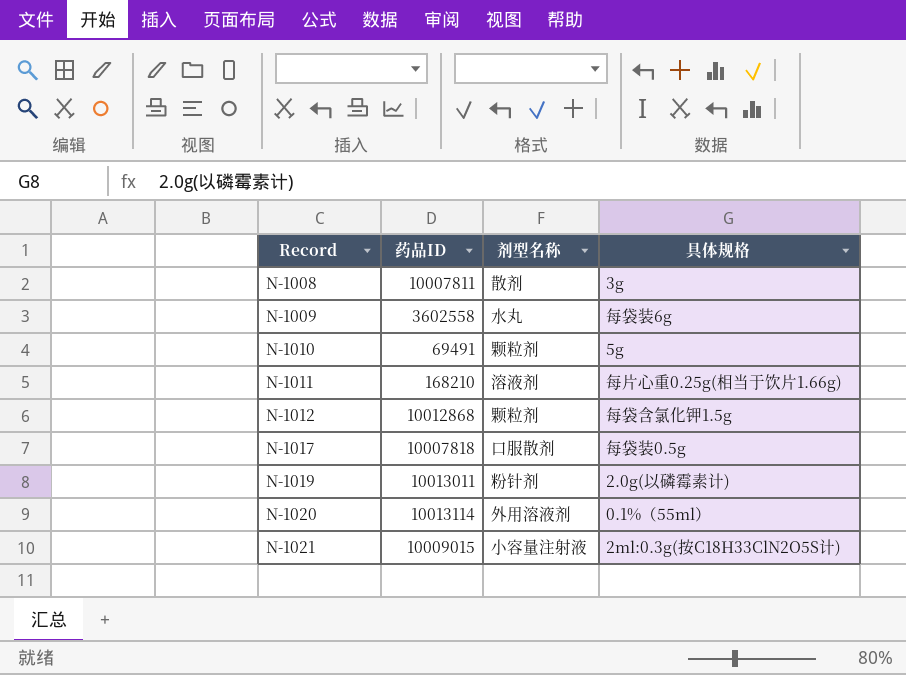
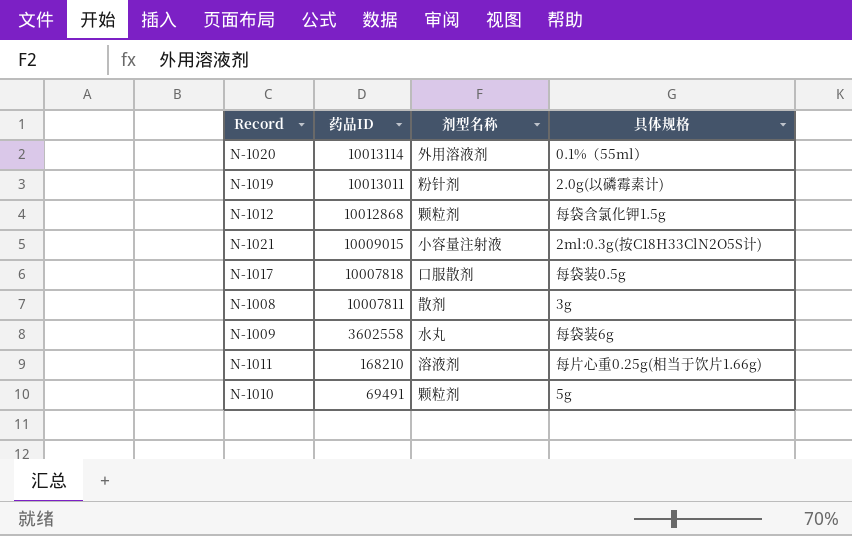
row order: Record ascending -> 药品ID descending

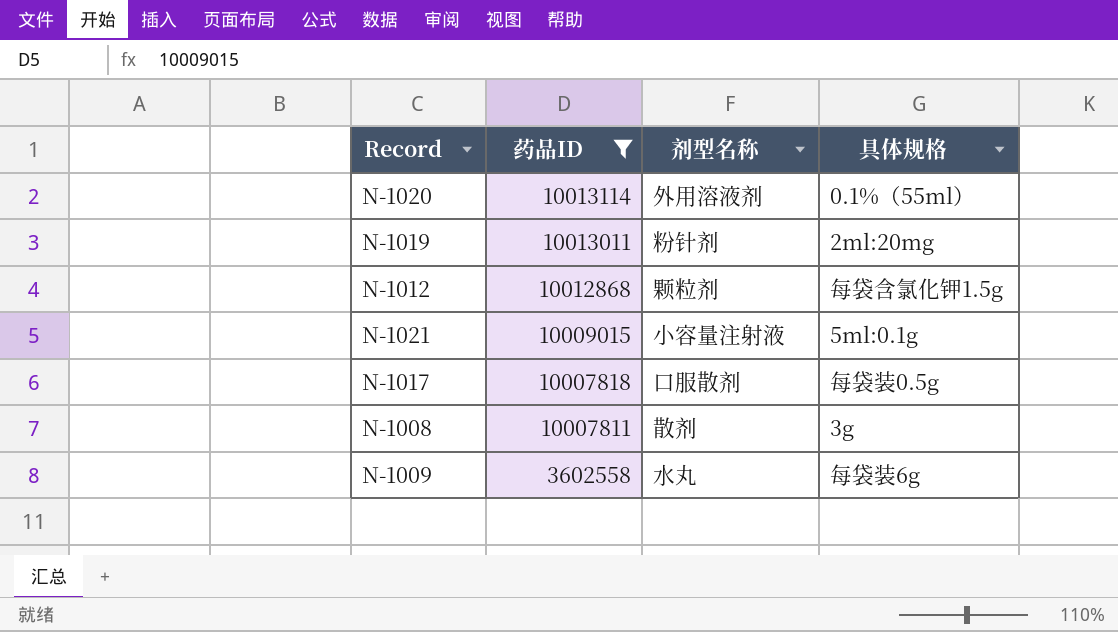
filter: none -> 药品ID >= 3602558
N-1019 | 具体规格: 2.0g(以磷霉素计) -> 2ml:20mg
N-1021 | 具体规格: 2ml:0.3g(按C18H33ClN2O5S计) -> 5ml:0.1g

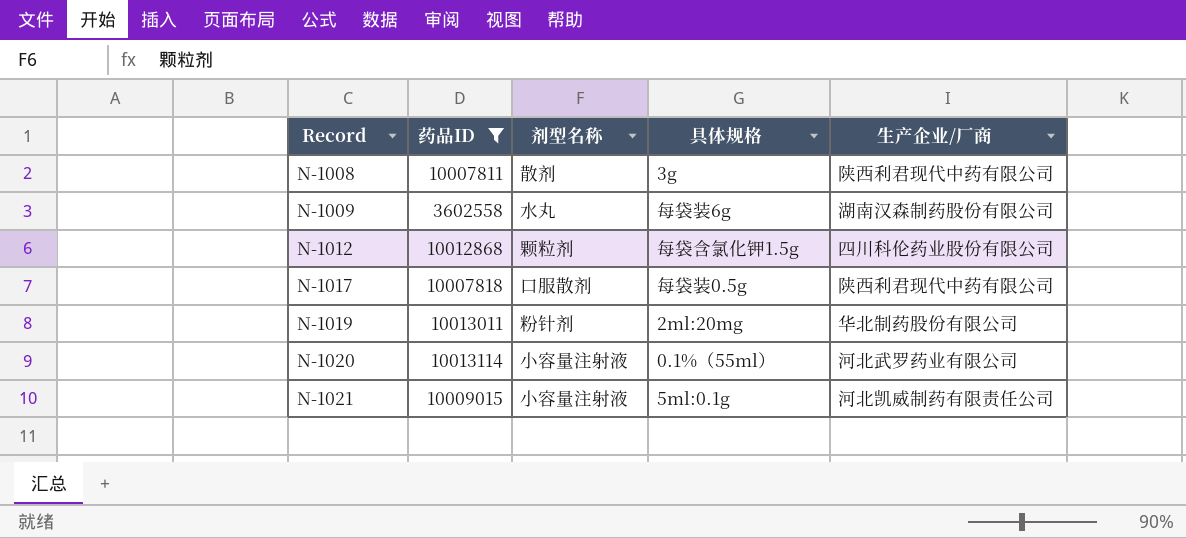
row order: 药品ID descending -> Record ascending
column 生产企业/厂商 | position: none -> 5
N-1020 | 剂型名称: 外用溶液剂 -> 小容量注射液

